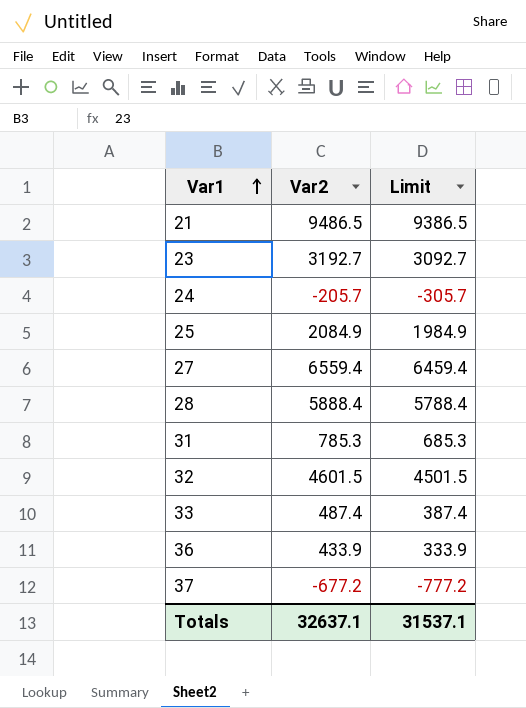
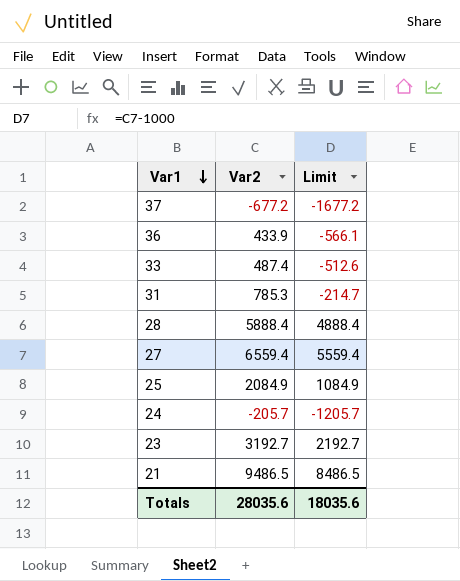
row order: Var1 ascending -> Var1 descending
column Limit | formula: [Var2] - 100 -> [Var2] - 1000
row 32: 4601.5 | 4501.5 -> none
Totals | Var2: 32637.1 -> 28035.6
Totals | Limit: 31537.1 -> 18035.6

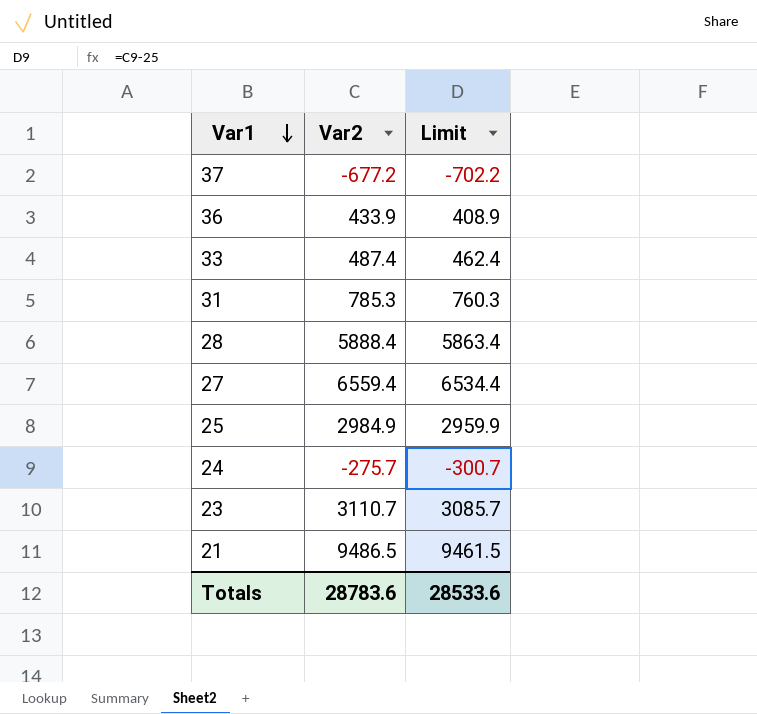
column Limit | formula: [Var2] - 1000 -> [Var2] - 25
25 | Var2: 2084.9 -> 2984.9
24 | Var2: -205.7 -> -275.7
23 | Var2: 3192.7 -> 3110.7
Totals | Var2: 28035.6 -> 28783.6
Totals | Limit: 18035.6 -> 28533.6

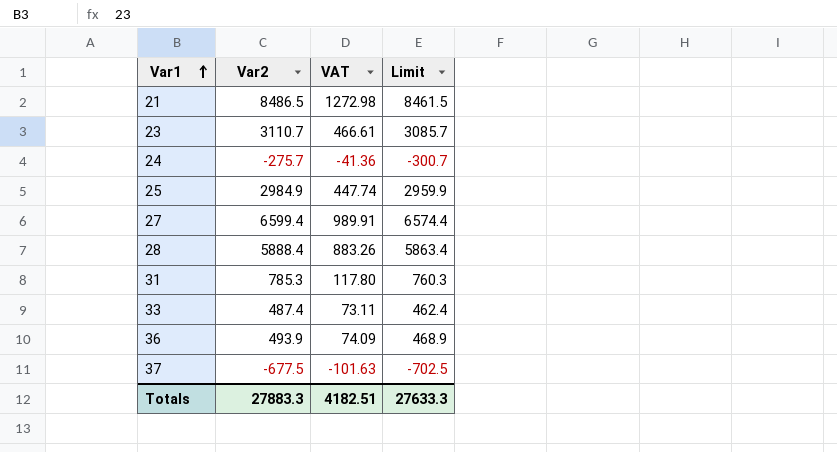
row order: Var1 descending -> Var1 ascending
column VAT | formula: none -> [Var2] * 0.15
21 | Var2: 9486.5 -> 8486.5
21 | Limit: 9461.5 -> 8461.5
27 | Var2: 6559.4 -> 6599.4
27 | Limit: 6534.4 -> 6574.4
36 | Var2: 433.9 -> 493.9
36 | Limit: 408.9 -> 468.9
37 | Var2: -677.2 -> -677.5
37 | Limit: -702.2 -> -702.5
Totals | Var2: 28783.6 -> 27883.3
Totals | Limit: 28533.6 -> 27633.3

